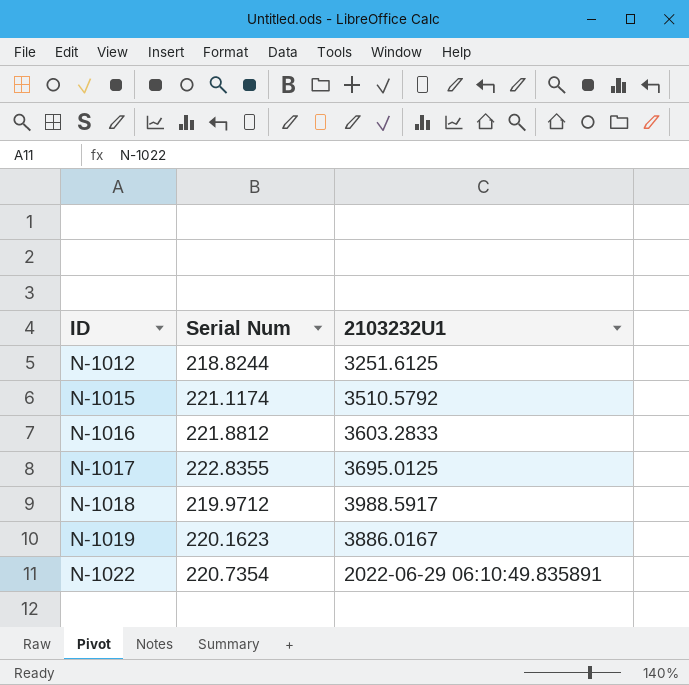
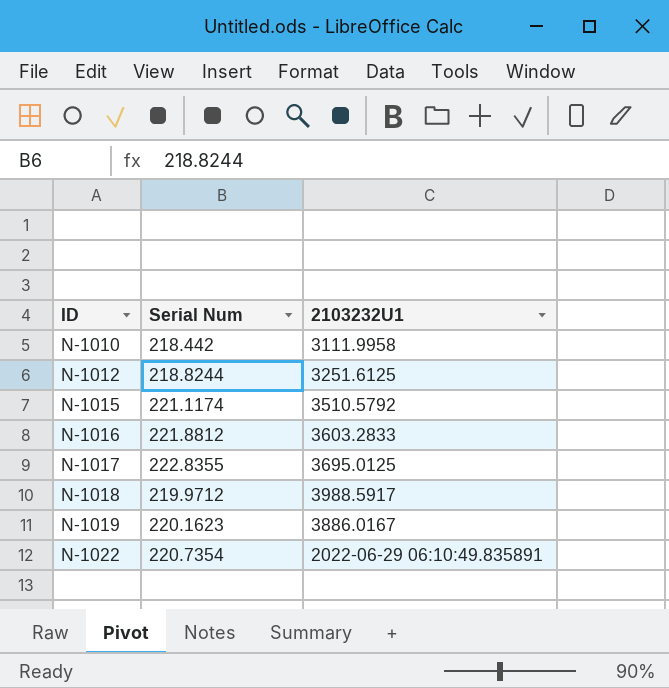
row N-1010: none -> 218.442 | 3111.9958

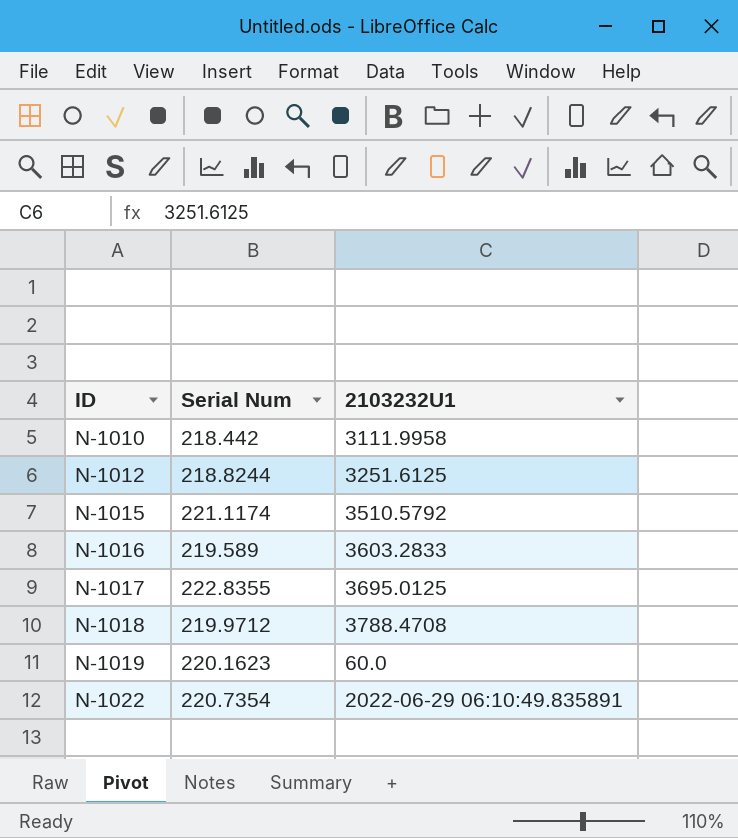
N-1016 | Serial Num: 221.8812 -> 219.589
N-1018 | 2103232U1: 3988.5917 -> 3788.4708
N-1019 | 2103232U1: 3886.0167 -> 60.0

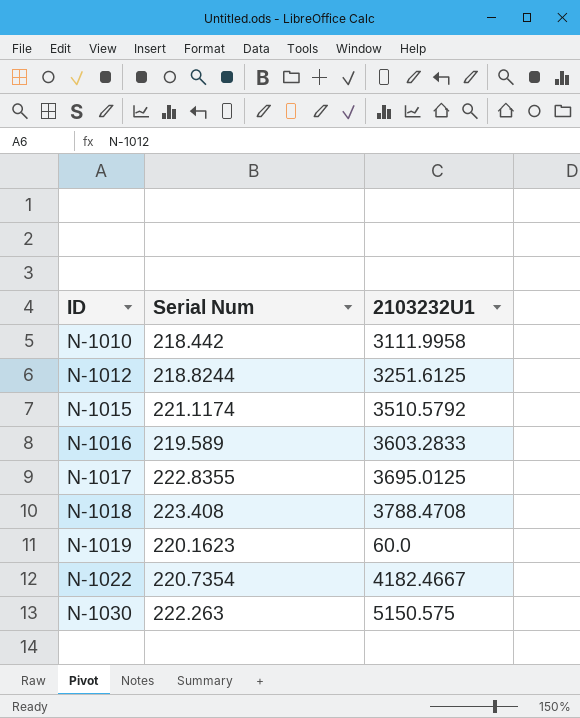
N-1018 | Serial Num: 219.9712 -> 223.408
N-1022 | 2103232U1: 2022-06-29 06:10:49.835891 -> 4182.4667
row N-1030: none -> 222.263 | 5150.575

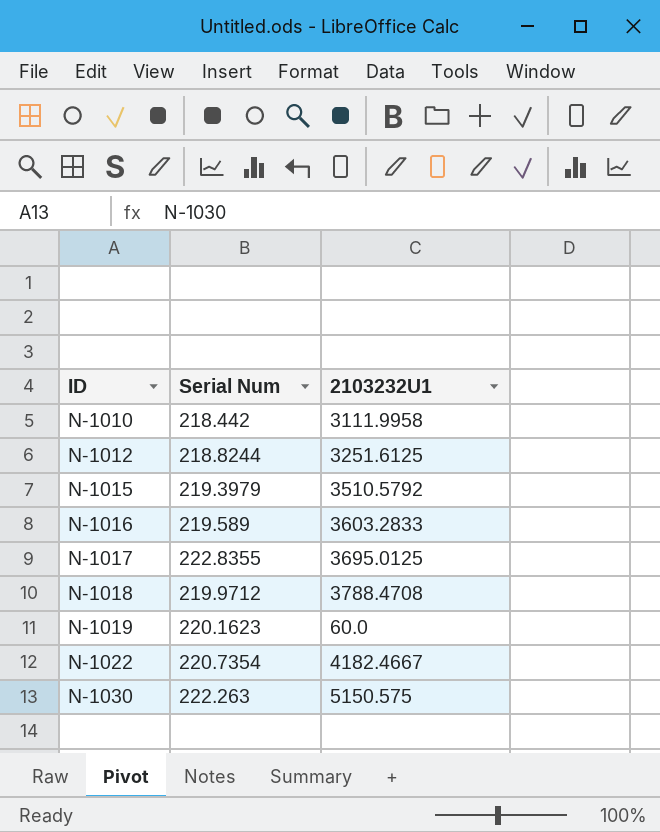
N-1015 | Serial Num: 221.1174 -> 219.3979
N-1018 | Serial Num: 223.408 -> 219.9712

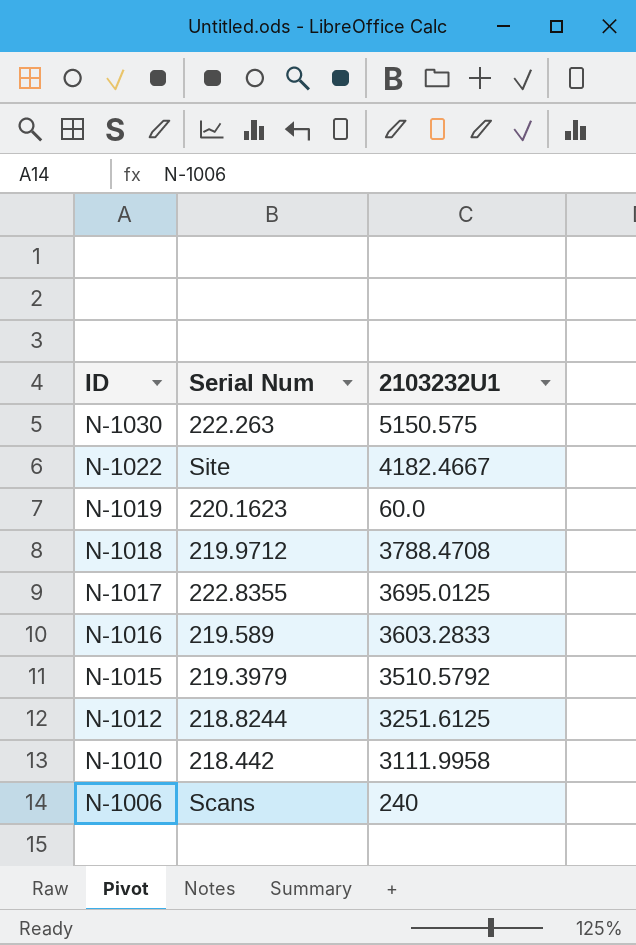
row order: ID ascending -> ID descending
N-1022 | Serial Num: 220.7354 -> Site
row N-1006: none -> Scans | 240

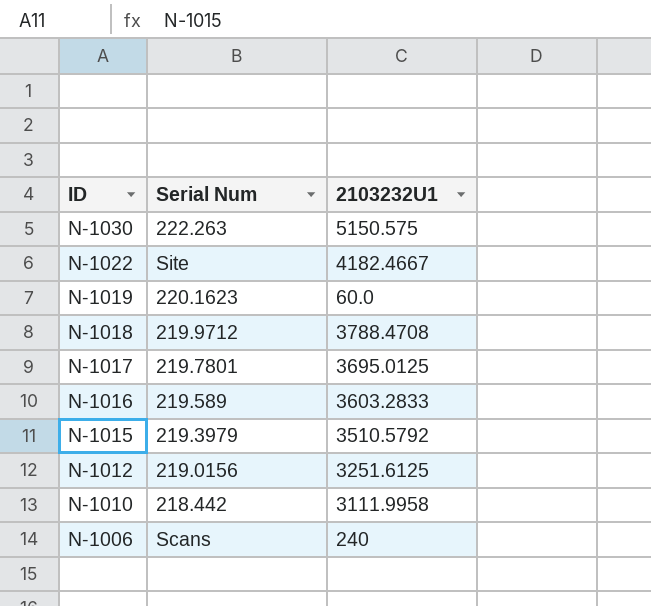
N-1017 | Serial Num: 222.8355 -> 219.7801
N-1012 | Serial Num: 218.8244 -> 219.0156

